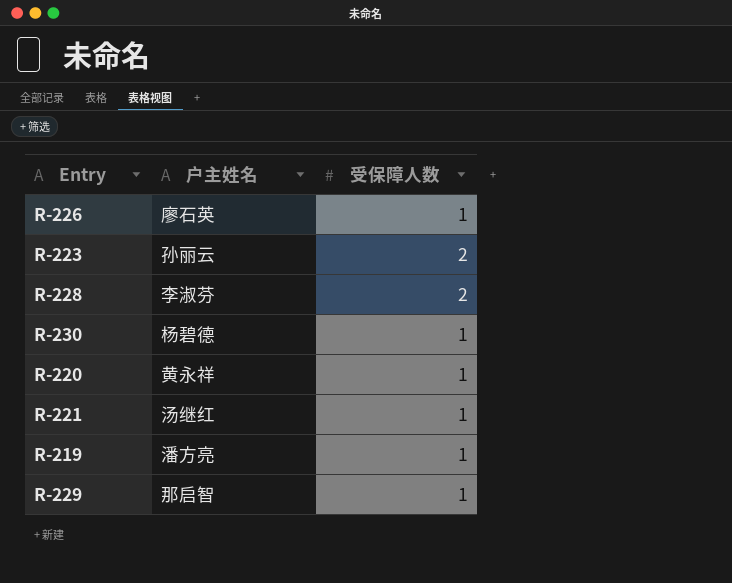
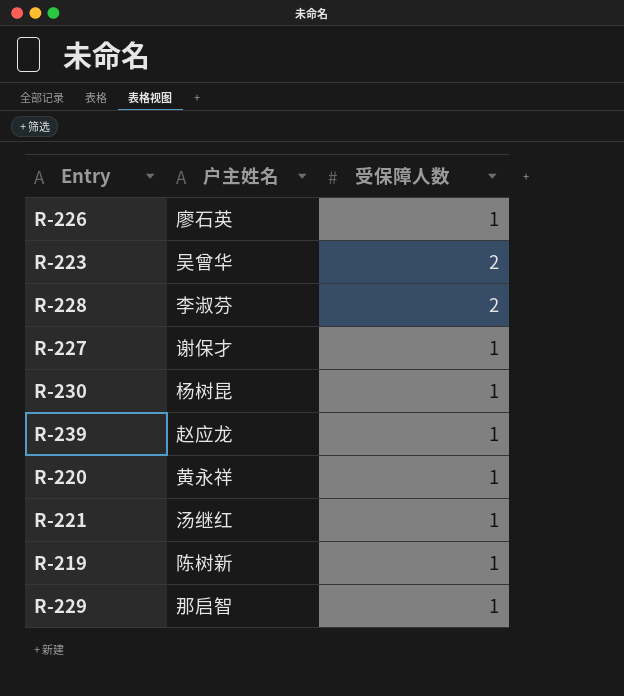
R-223 | 户主姓名: 孙丽云 -> 吴曾华
row R-227: none -> 谢保才 | 1
R-230 | 户主姓名: 杨碧德 -> 杨树昆
row R-239: none -> 赵应龙 | 1
R-219 | 户主姓名: 潘方亮 -> 陈树新

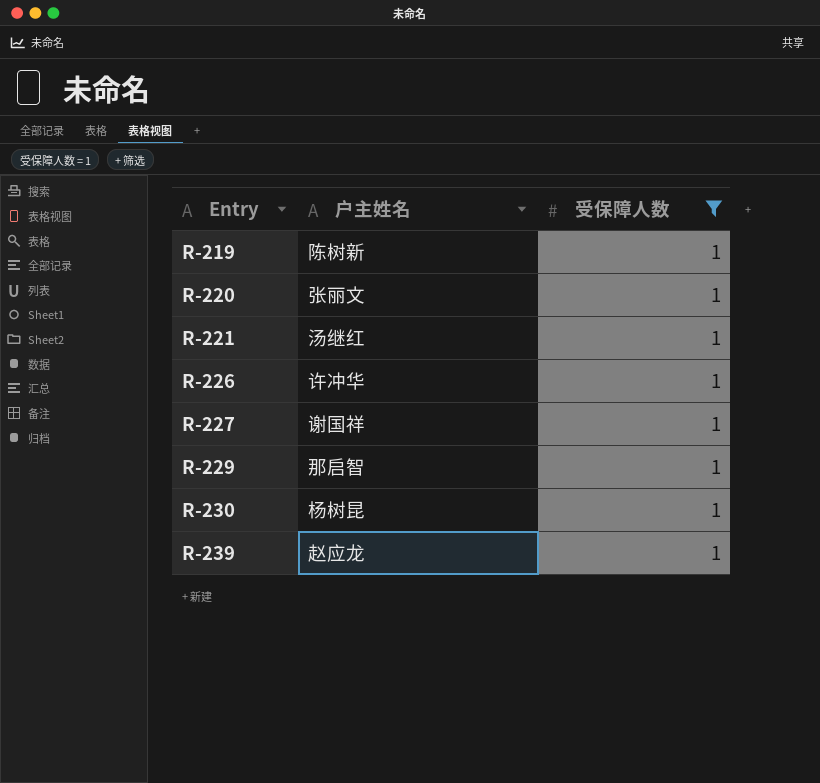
filter: none -> 受保障人数 = 1
row order: none -> Entry ascending
R-220 | 户主姓名: 黄永祥 -> 张丽文
R-226 | 户主姓名: 廖石英 -> 许冲华
R-227 | 户主姓名: 谢保才 -> 谢国祥

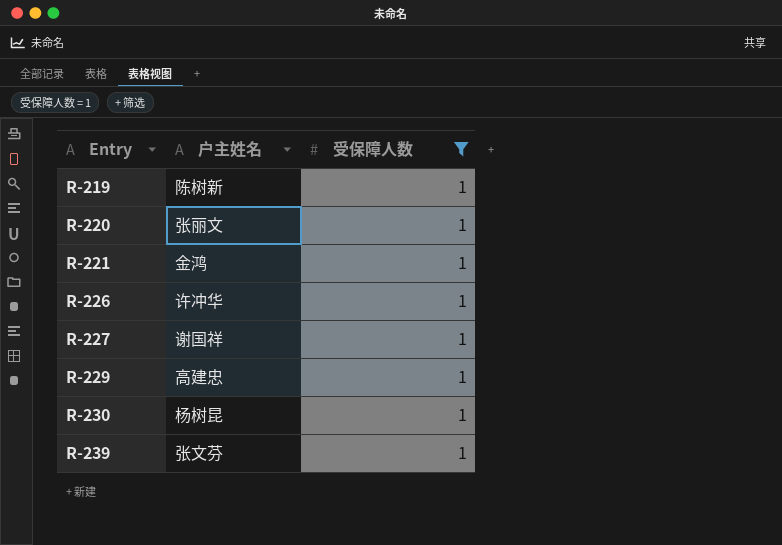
R-221 | 户主姓名: 汤继红 -> 金鸿
R-229 | 户主姓名: 那启智 -> 高建忠
R-239 | 户主姓名: 赵应龙 -> 张文芬

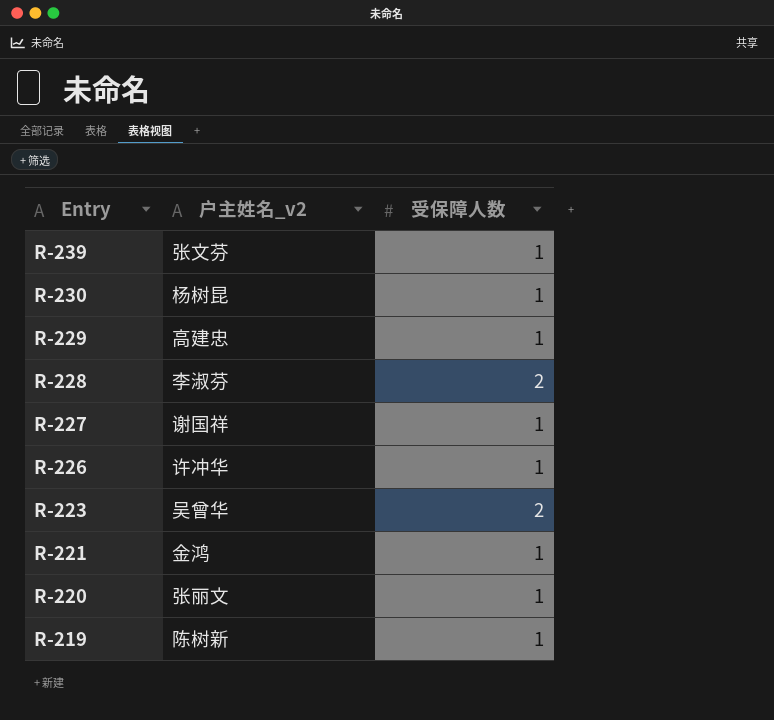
filter: 受保障人数 = 1 -> none
row order: Entry ascending -> Entry descending
column name: 户主姓名 -> 户主姓名_v2

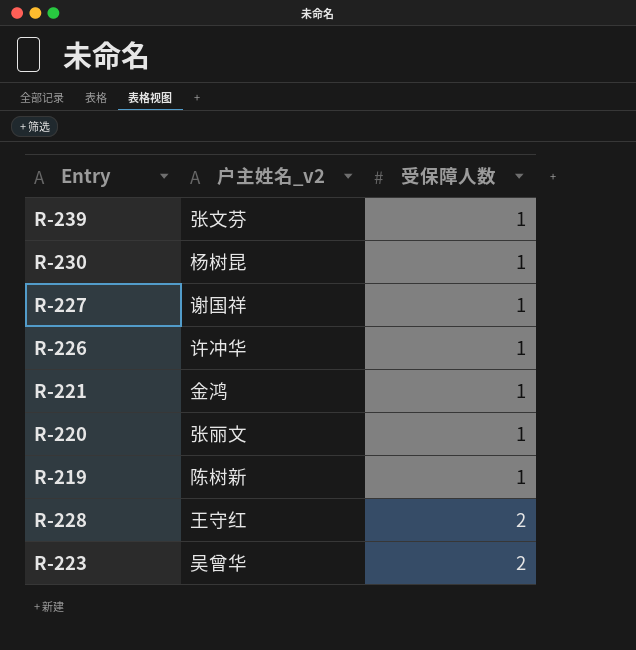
row order: Entry descending -> 受保障人数 ascending
row R-229: 高建忠 | 1 -> none
R-228 | 户主姓名_v2: 李淑芬 -> 王守红

